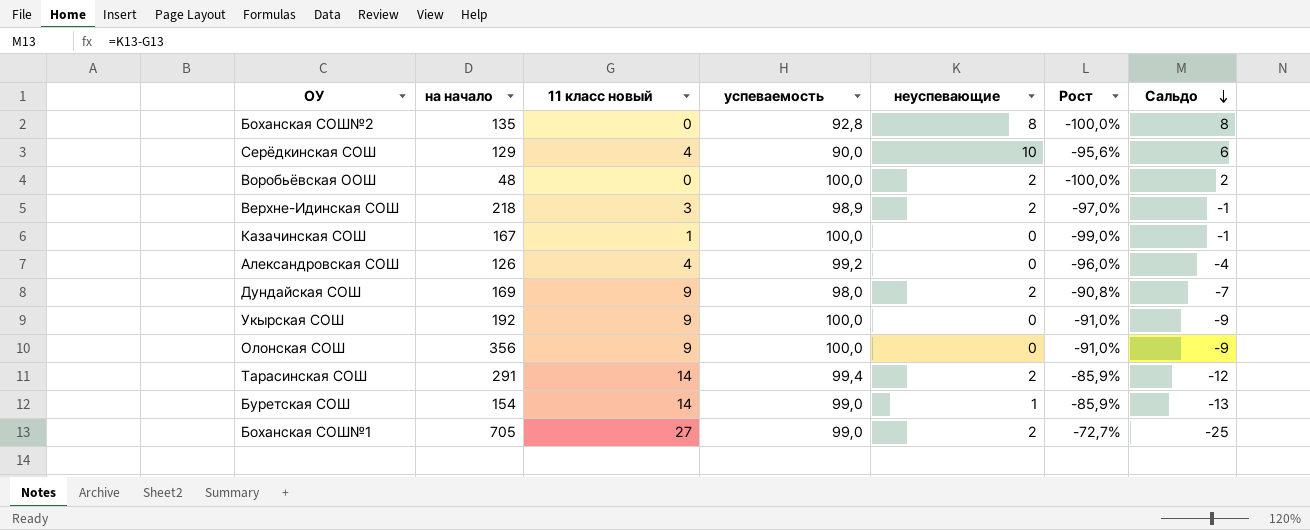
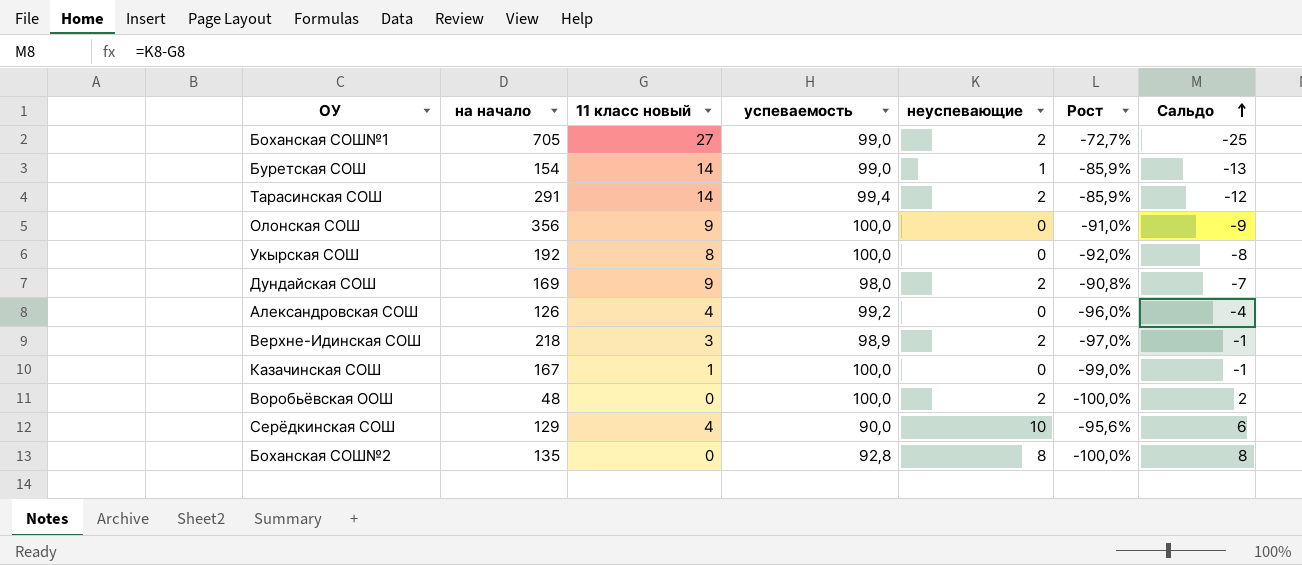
row order: Сальдо descending -> Сальдо ascending
Укырская СОШ | 11 класс новый: 9 -> 8
Укырская СОШ | Рост: -91,0% -> -92,0%
Укырская СОШ | Сальдо: -9 -> -8

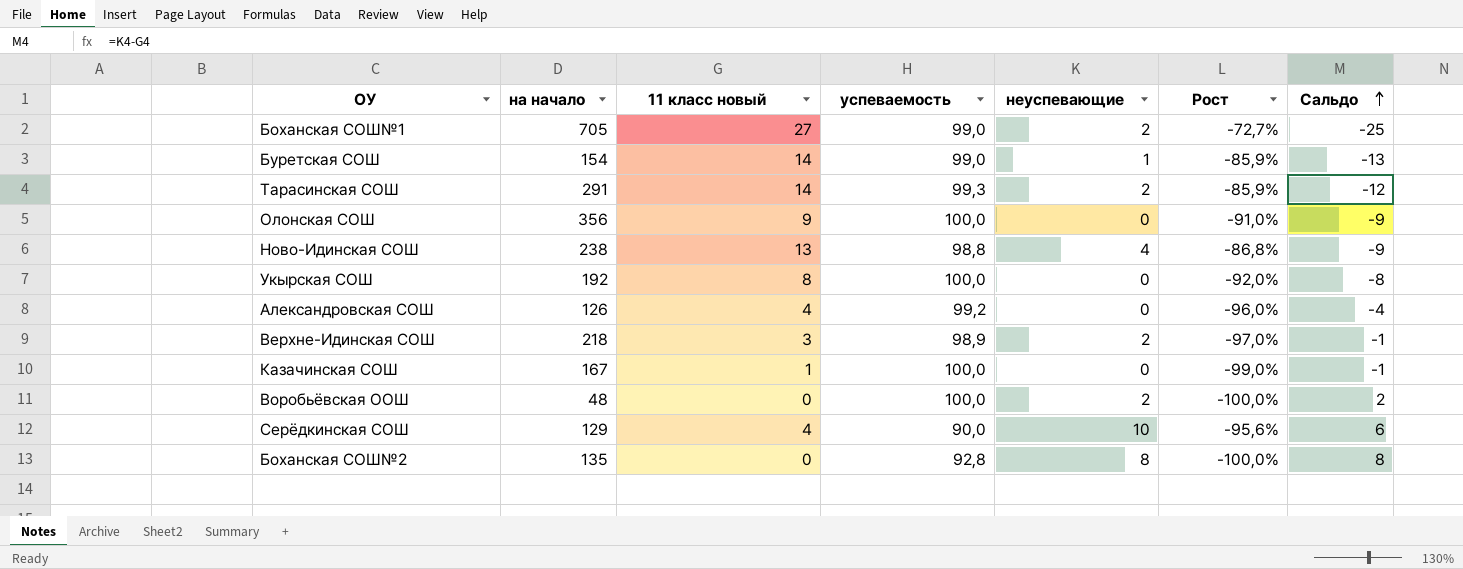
row Дундайская СОШ: 169 | 9 | 98,0 | 2 | -90,8% | -7 -> none
Тарасинская СОШ | успеваемость: 99,4 -> 99,3
row Ново-Идинская СОШ: none -> 238 | 13 | 98,8 | 4 | -86,8% | -9

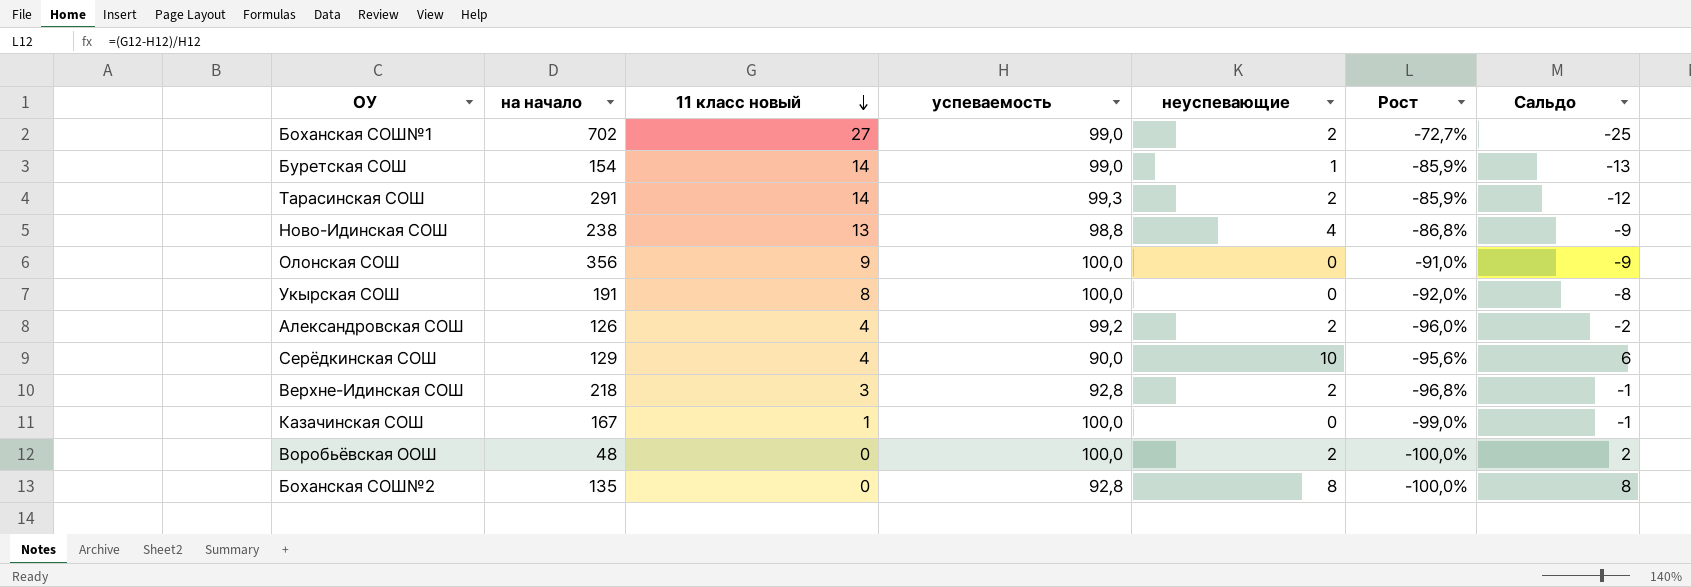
row order: Сальдо ascending -> 11 класс новый descending
Боханская СОШ№1 | на начало: 705 -> 702
Укырская СОШ | на начало: 192 -> 191
Александровская СОШ | неуспевающие: 0 -> 2
Александровская СОШ | Сальдо: -4 -> -2
Верхне-Идинская СОШ | успеваемость: 98,9 -> 92,8
Верхне-Идинская СОШ | Рост: -97,0% -> -96,8%

